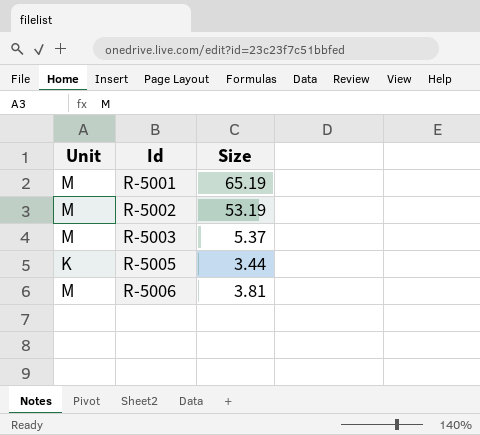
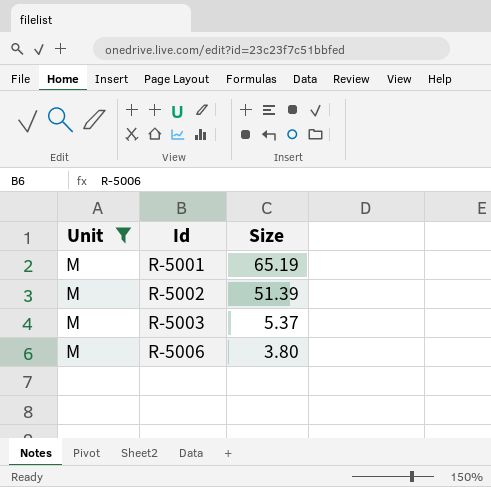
filter: none -> Unit = M
R-5002 | Size: 53.19 -> 51.39
R-5006 | Size: 3.81 -> 3.80

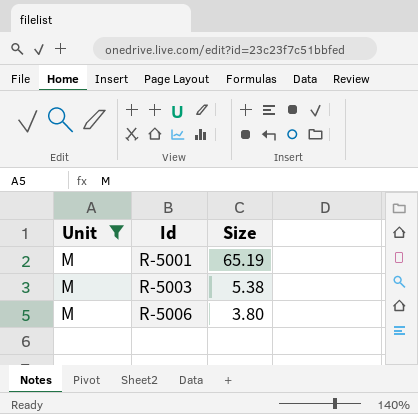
row R-5002: M | 51.39 -> none
R-5003 | Size: 5.37 -> 5.38

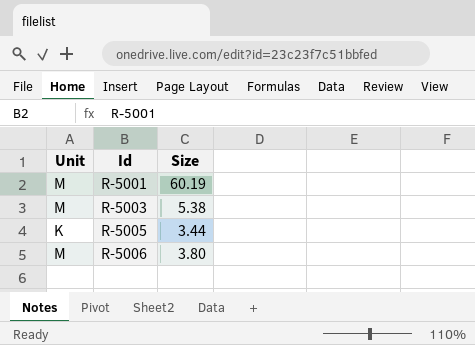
filter: Unit = M -> none
R-5001 | Size: 65.19 -> 60.19

